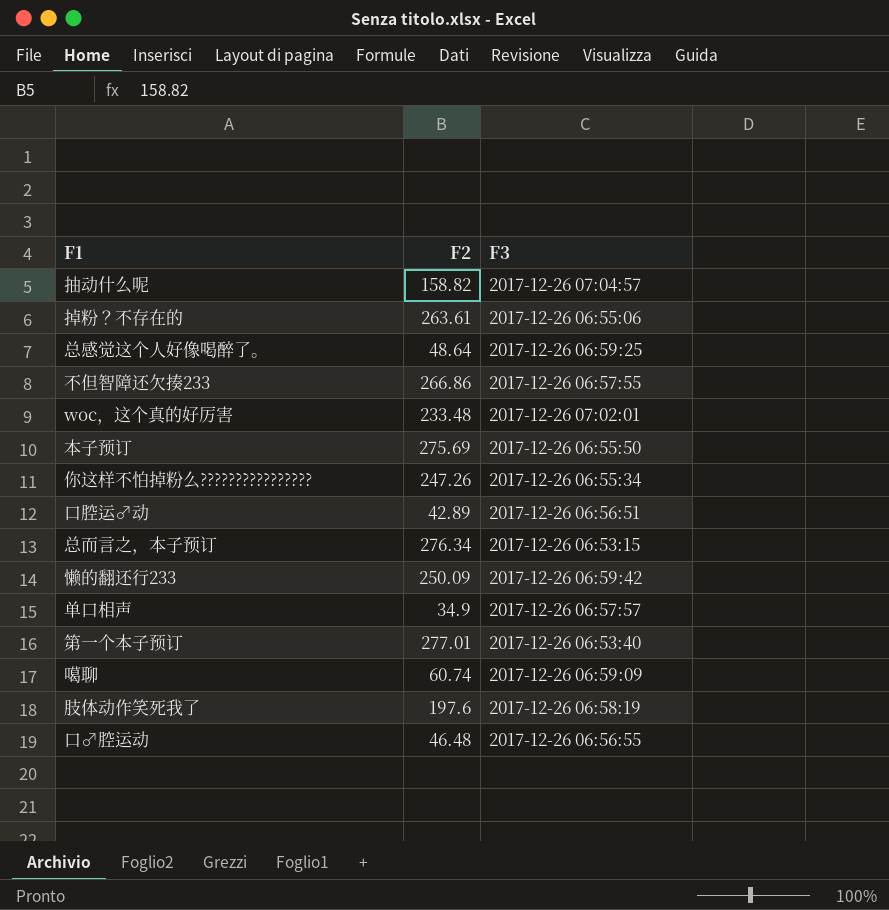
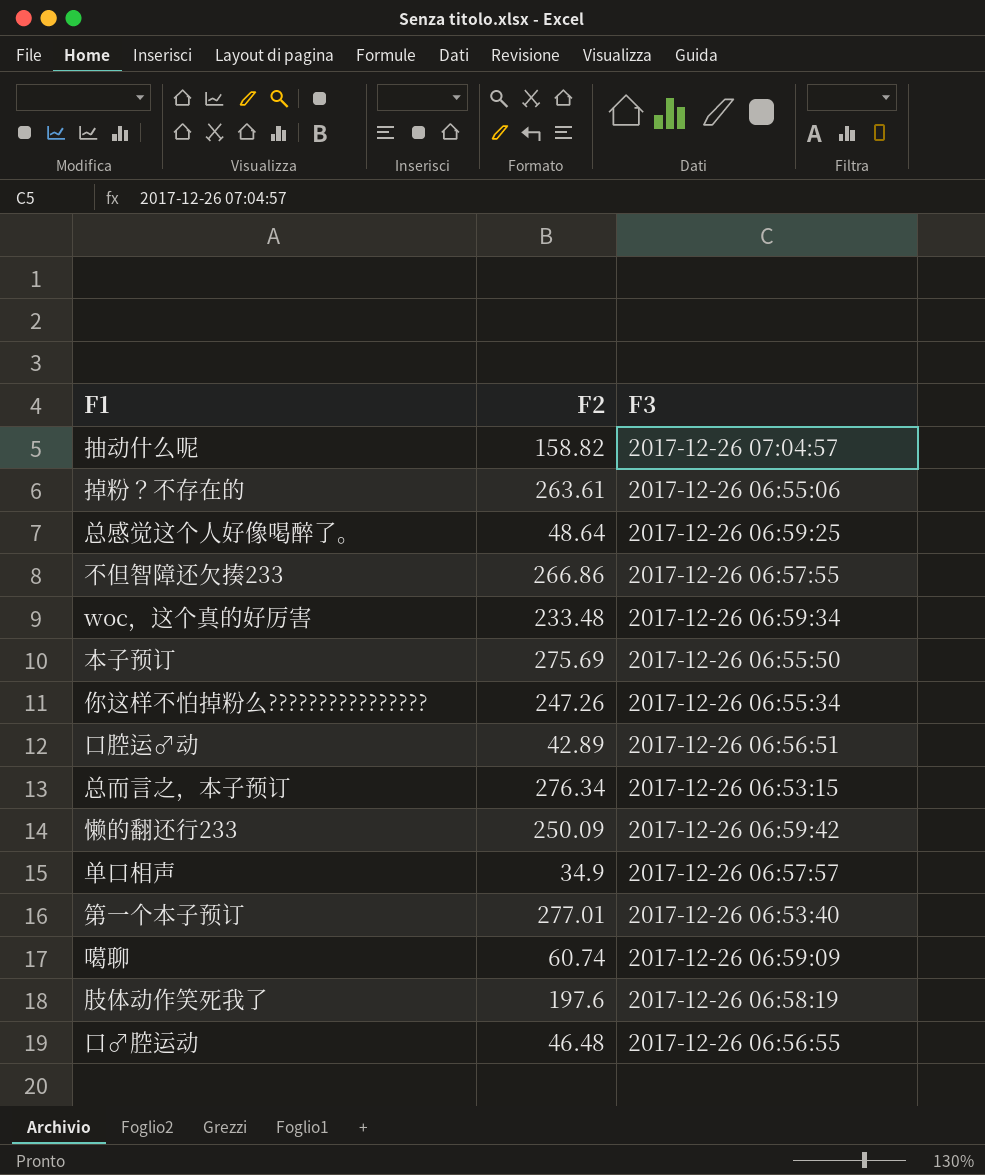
woc，这个真的好厉害 | F3: 2017-12-26 07:02:01 -> 2017-12-26 06:59:34

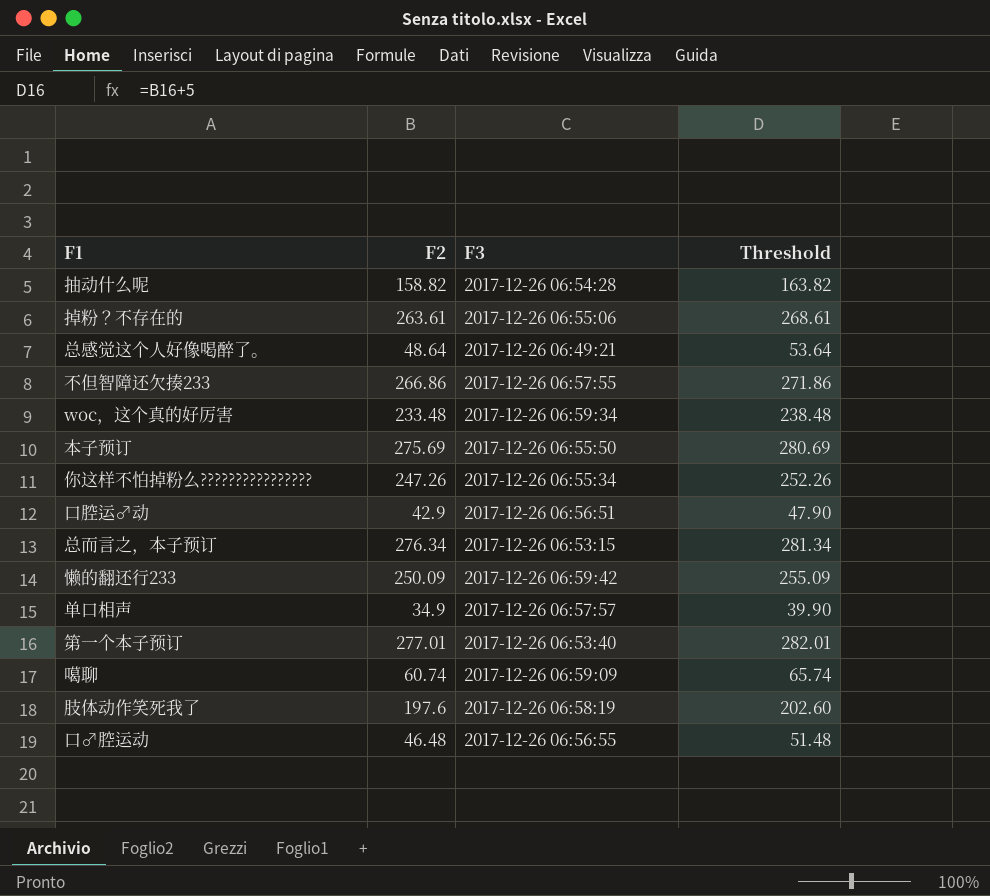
column Threshold | formula: none -> [F2] + 5
抽动什么呢 | F3: 2017-12-26 07:04:57 -> 2017-12-26 06:54:28
总感觉这个人好像喝醉了。 | F3: 2017-12-26 06:59:25 -> 2017-12-26 06:49:21
口腔运♂动 | F2: 42.89 -> 42.9

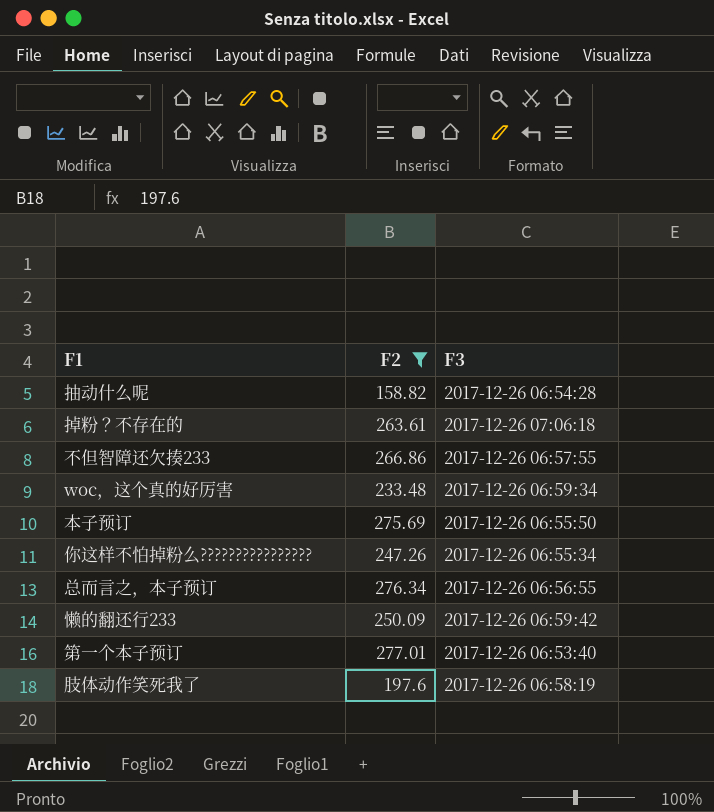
filter: none -> F2 >= 158.82
column Threshold | formula: [F2] + 5 -> none
掉粉？不存在的 | F3: 2017-12-26 06:55:06 -> 2017-12-26 07:06:18
总而言之，本子预订 | F3: 2017-12-26 06:53:15 -> 2017-12-26 06:56:55

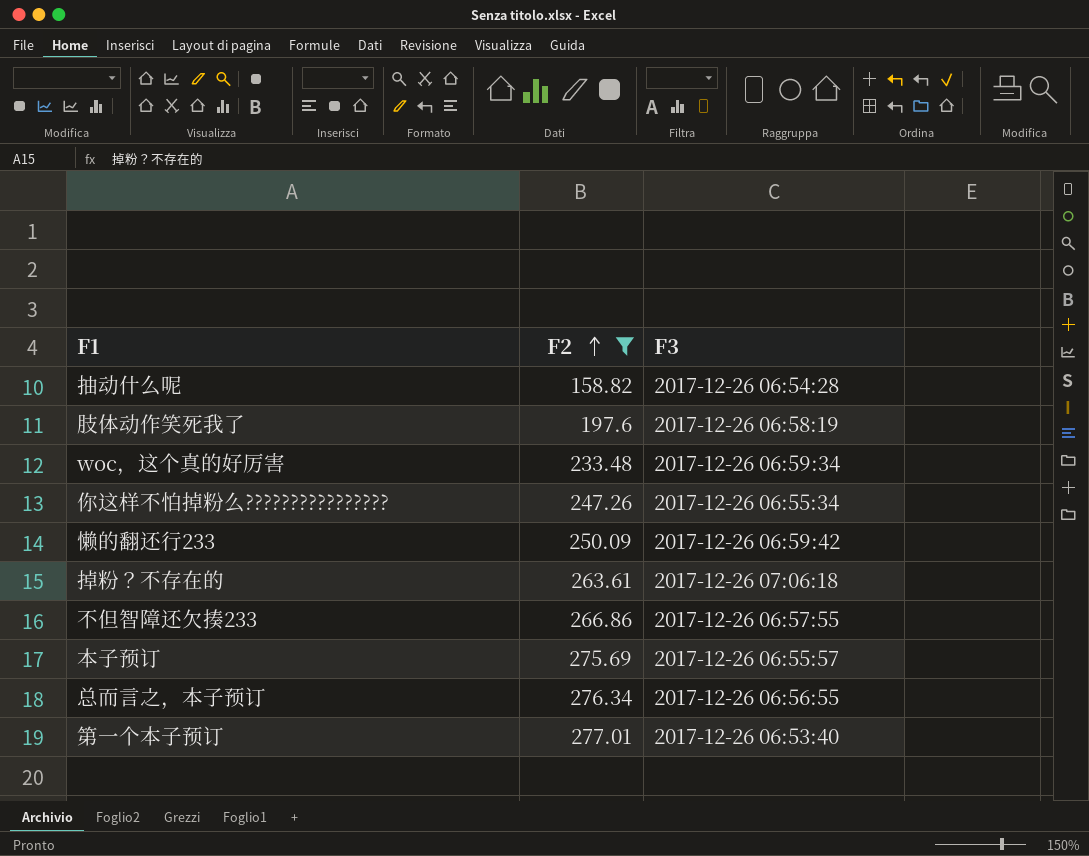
row order: none -> F2 ascending
本子预订 | F3: 2017-12-26 06:55:50 -> 2017-12-26 06:55:57

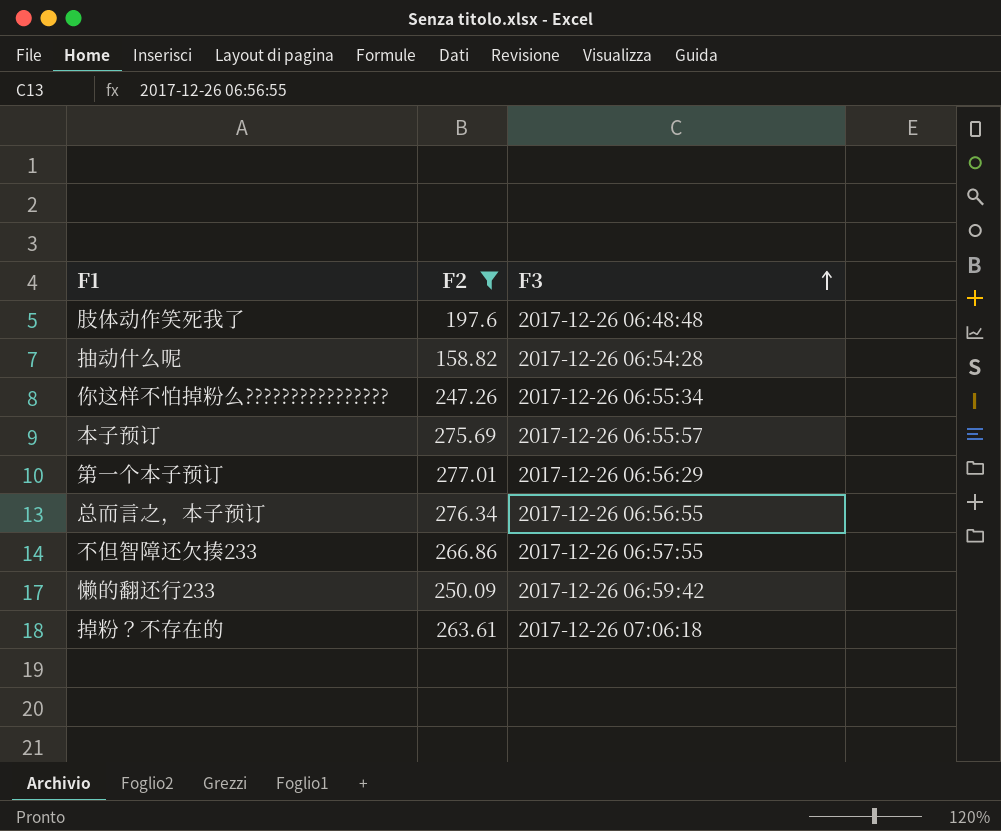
row order: F2 ascending -> F3 ascending
row woc，这个真的好厉害: 233.48 | 2017-12-26 06:59:34 -> none
肢体动作笑死我了 | F3: 2017-12-26 06:58:19 -> 2017-12-26 06:48:48
第一个本子预订 | F3: 2017-12-26 06:53:40 -> 2017-12-26 06:56:29

